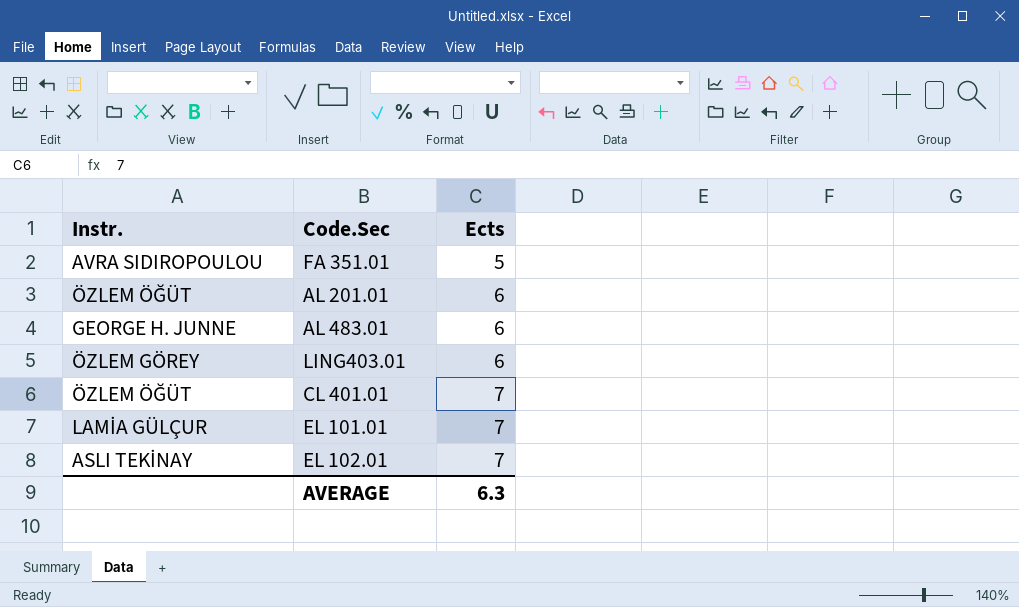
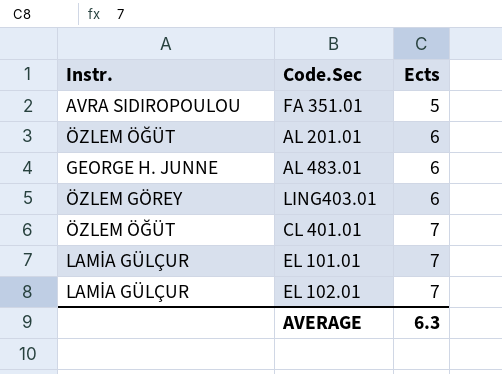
EL 102.01 | Instr.: ASLI TEKİNAY -> LAMİA GÜLÇUR

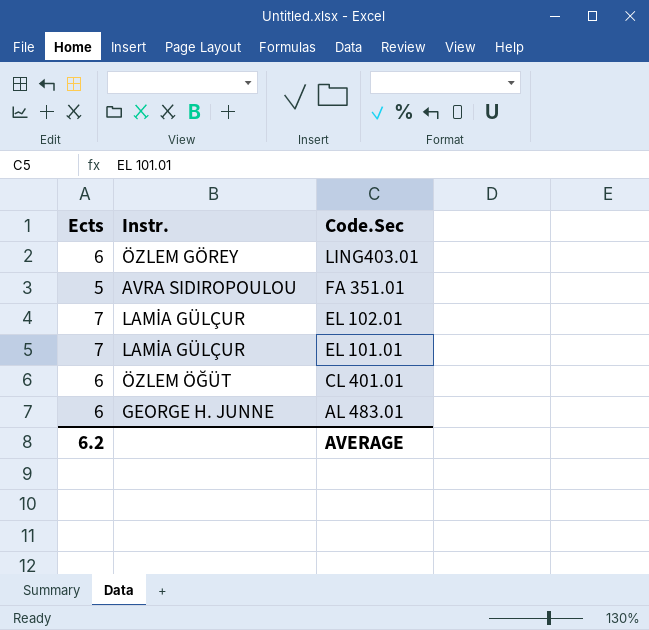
row order: Ects ascending -> Code.Sec descending
column Ects | position: 3 -> 1
row AL 201.01: ÖZLEM ÖĞÜT | 6 -> none
CL 401.01 | Ects: 7 -> 6
AVERAGE | Ects: 6.3 -> 6.2

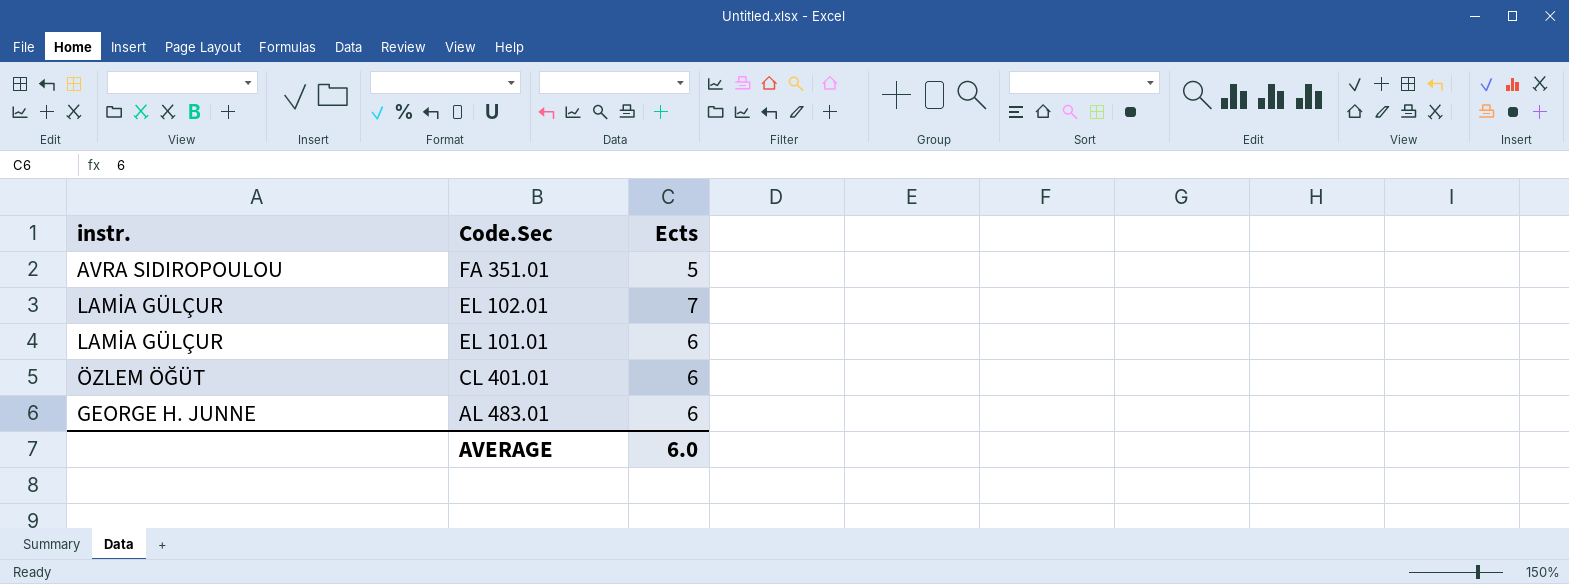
column name: Instr. -> instr.
column Ects | position: 1 -> 3
row LING403.01: 6 | ÖZLEM GÖREY -> none
EL 101.01 | Ects: 7 -> 6
AVERAGE | Ects: 6.2 -> 6.0

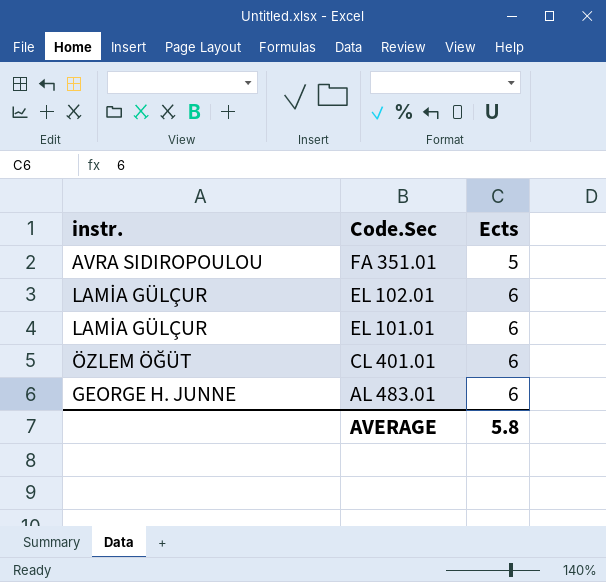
EL 102.01 | Ects: 7 -> 6
AVERAGE | Ects: 6.0 -> 5.8

